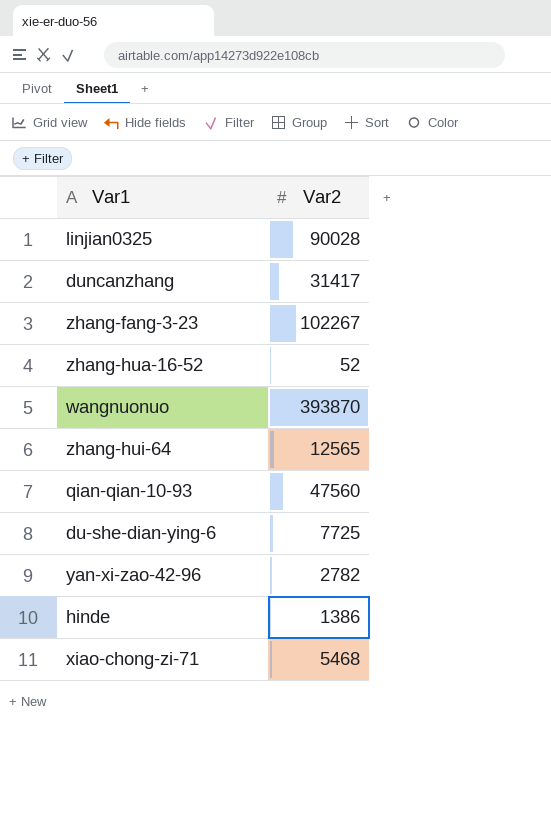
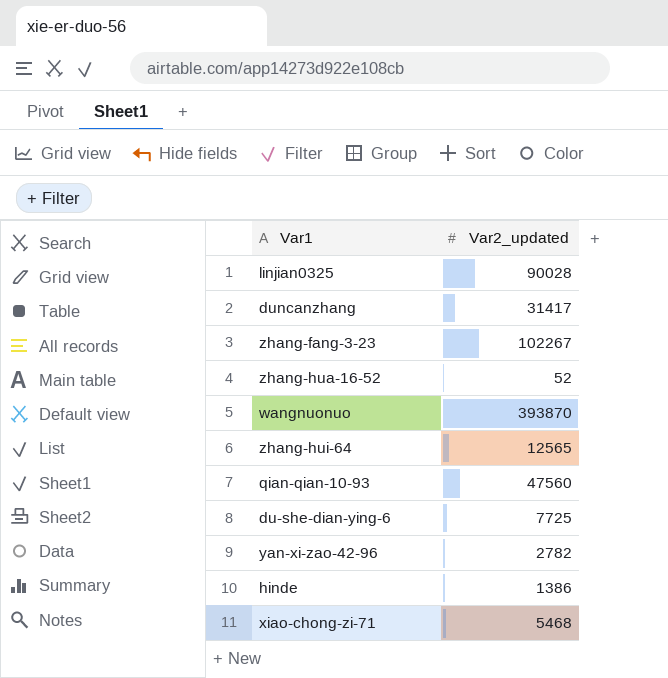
column name: Var2 -> Var2_updated

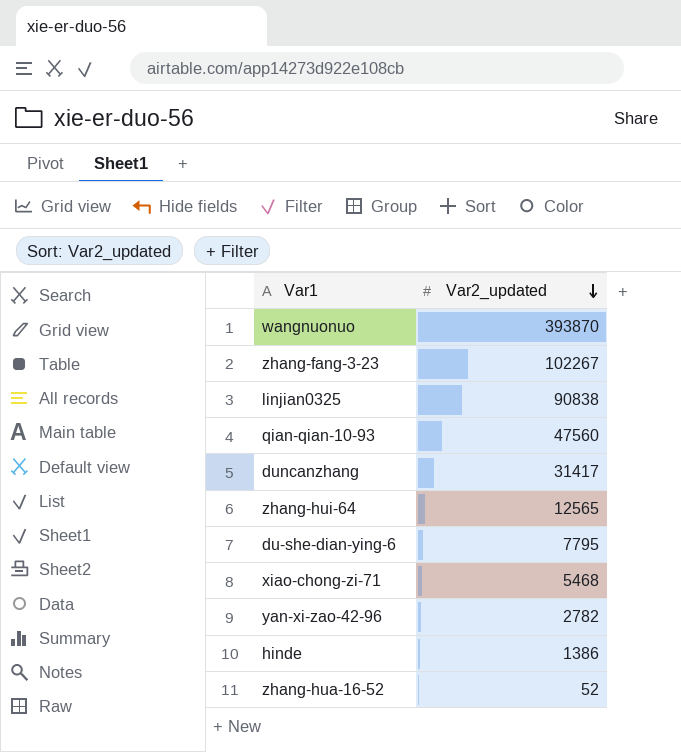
row order: none -> Var2_updated descending
linjian0325 | Var2_updated: 90028 -> 90838
du-she-dian-ying-6 | Var2_updated: 7725 -> 7795

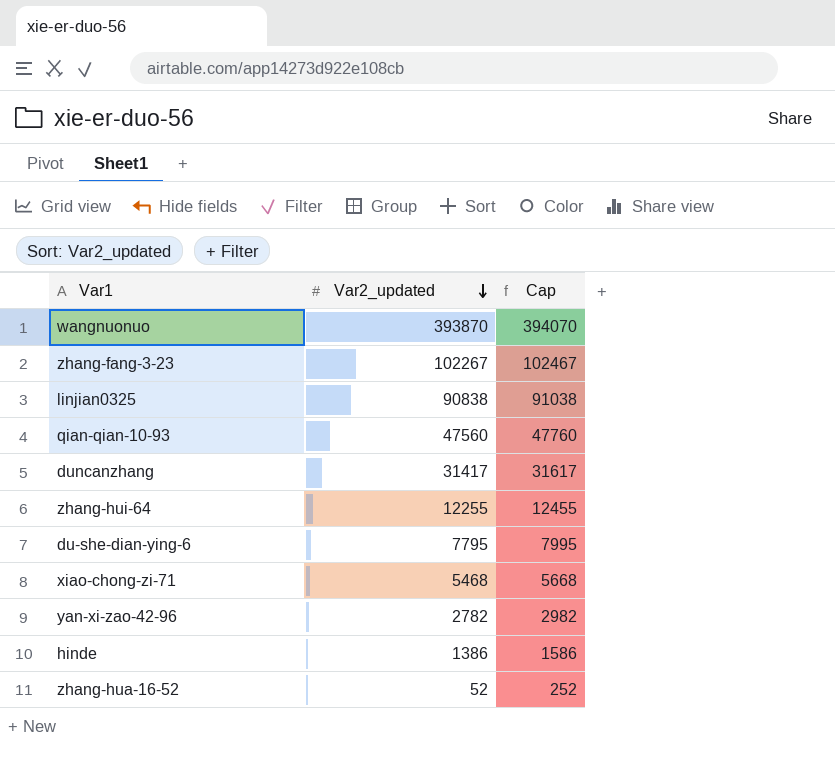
column Cap | formula: none -> [Var2_updated] + 200
zhang-hui-64 | Var2_updated: 12565 -> 12255

